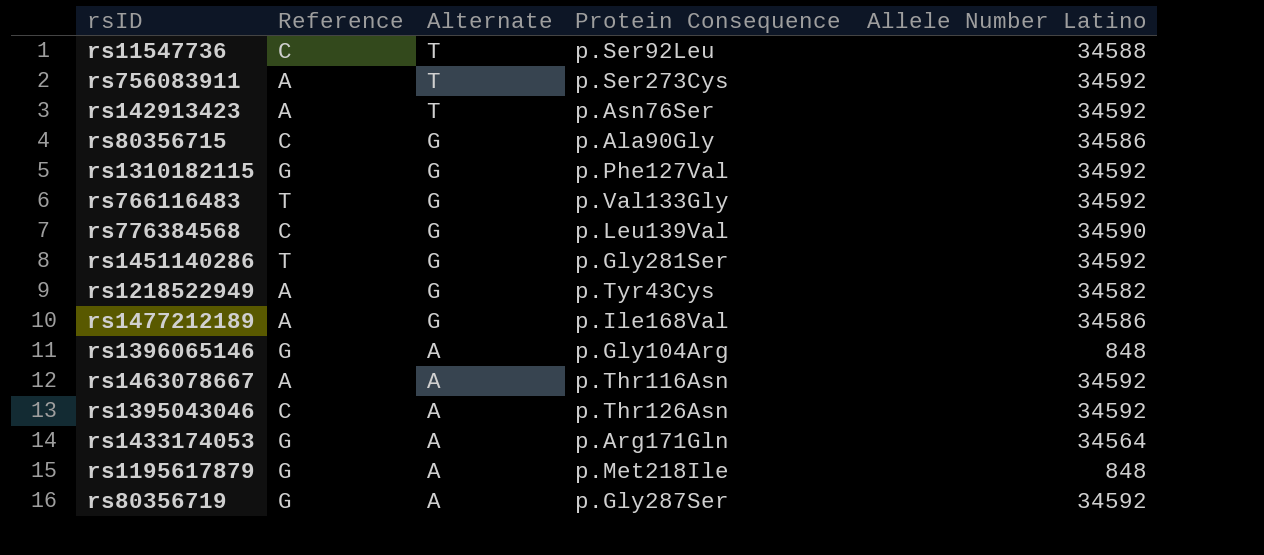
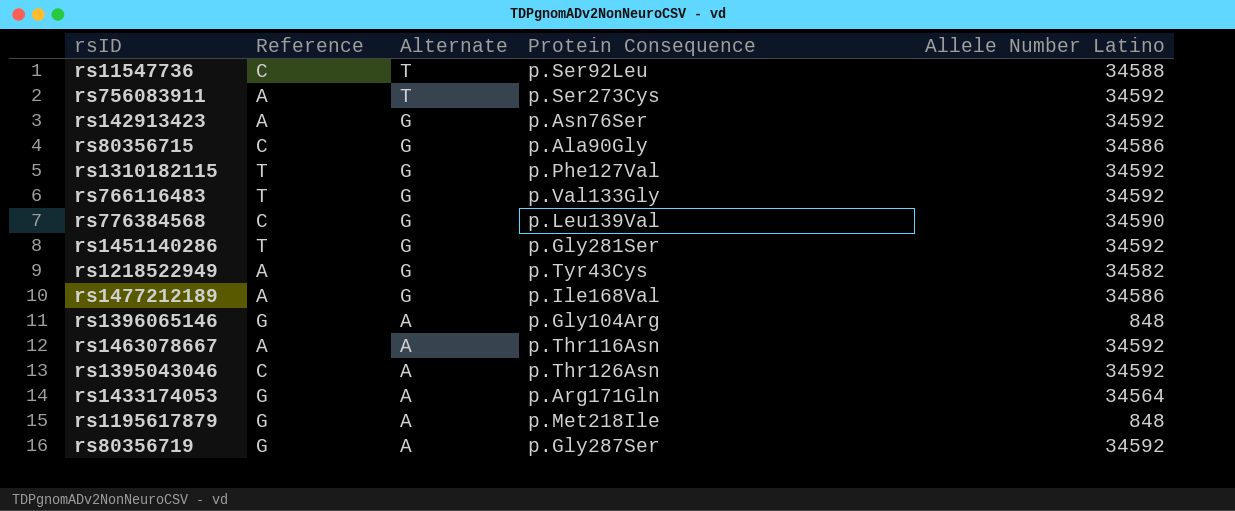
rs142913423 | Alternate: T -> G
rs1310182115 | Reference: G -> T

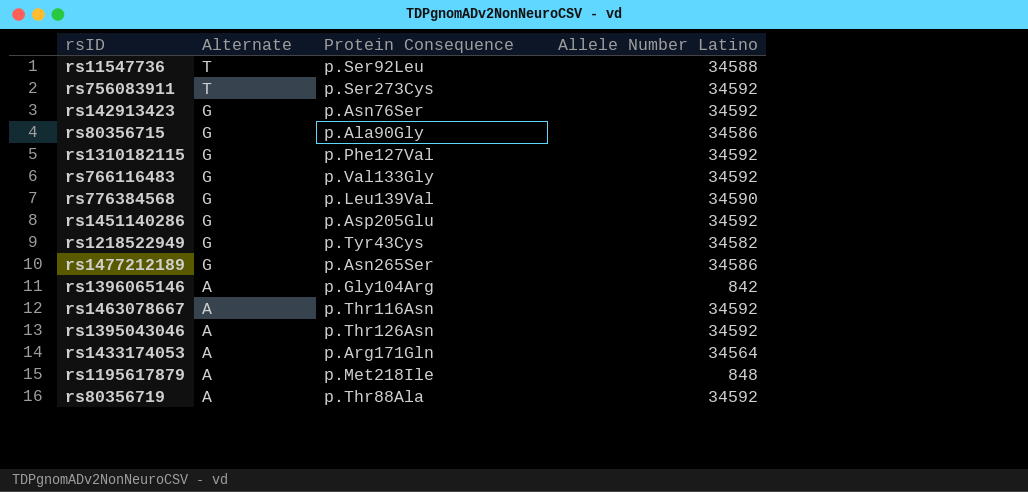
column Reference | position: 2 -> none
rs1451140286 | Protein Consequence: p.Gly281Ser -> p.Asp205Glu
rs1477212189 | Protein Consequence: p.Ile168Val -> p.Asn265Ser
rs1396065146 | Allele Number Latino: 848 -> 842
rs80356719 | Protein Consequence: p.Gly287Ser -> p.Thr88Ala

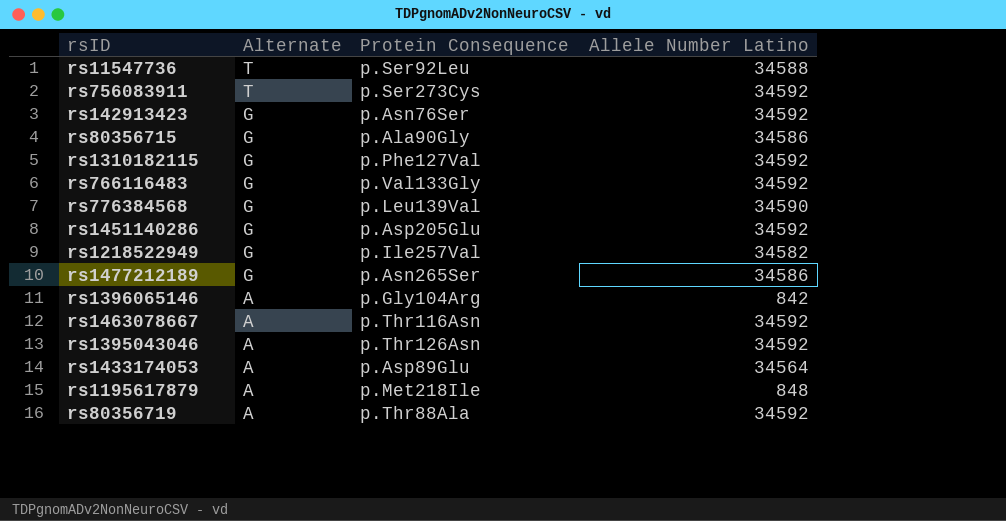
rs1218522949 | Protein Consequence: p.Tyr43Cys -> p.Ile257Val
rs1433174053 | Protein Consequence: p.Arg171Gln -> p.Asp89Glu

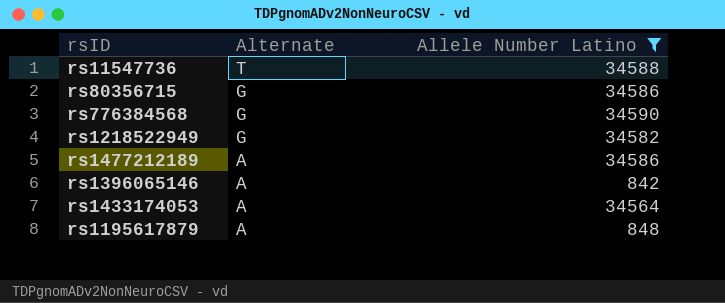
filter: none -> Allele Number Latino != 34592
column Protein Consequence | position: 3 -> none
rs1477212189 | Alternate: G -> A

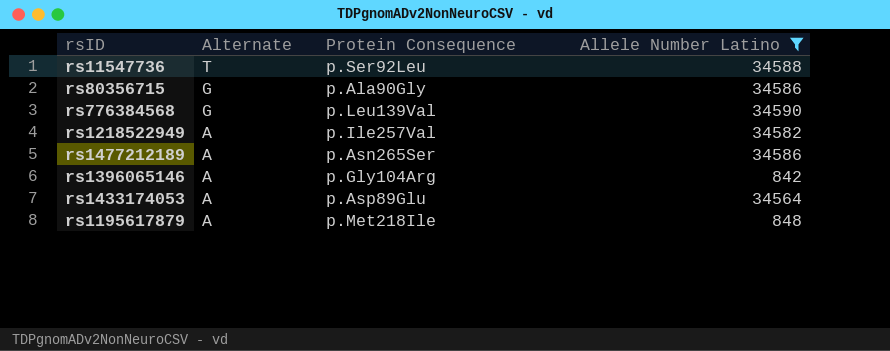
column Protein Consequence | position: none -> 3
rs1218522949 | Alternate: G -> A

